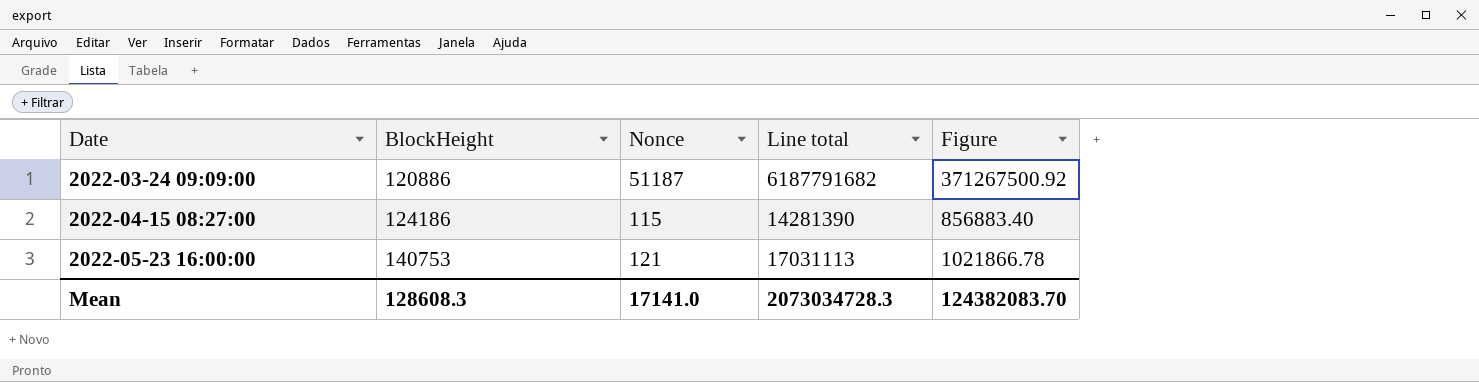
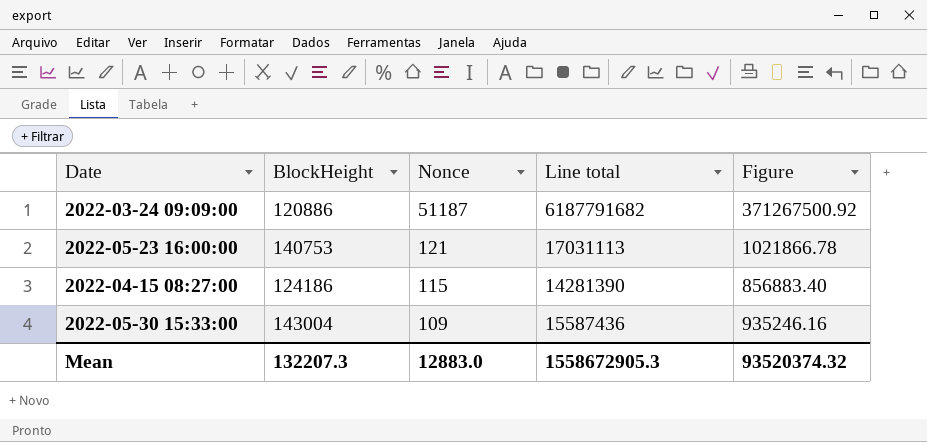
row order: Date ascending -> Nonce descending
row 2022-05-30 15:33:00: none -> 143004 | 109 | 15587436 | 935246.16
Mean | BlockHeight: 128608.3 -> 132207.3
Mean | Nonce: 17141.0 -> 12883.0
Mean | Line total: 2073034728.3 -> 1558672905.3
Mean | Figure: 124382083.70 -> 93520374.32

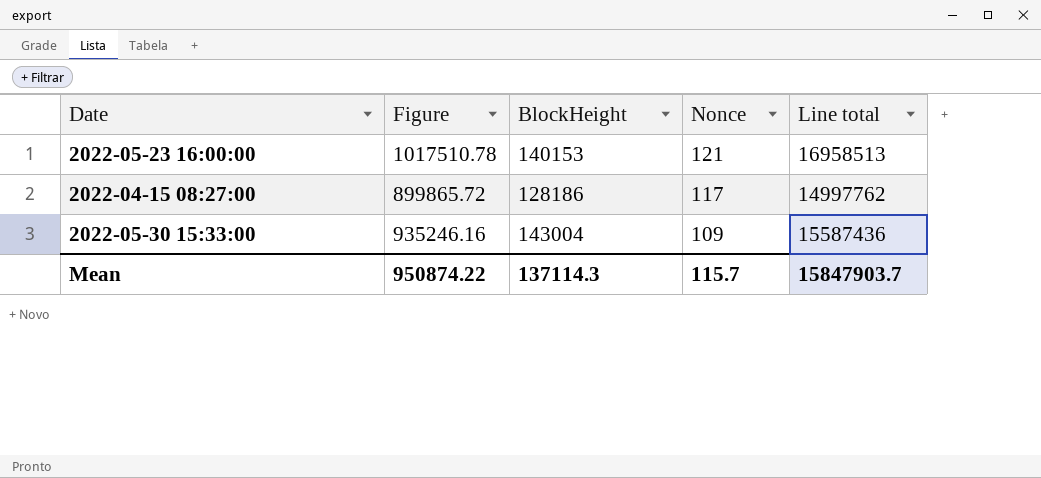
column Figure | position: 5 -> 2
row 2022-03-24 09:09:00: 120886 | 51187 | 6187791682 | 371267500.92 -> none
2022-05-23 16:00:00 | Figure: 1021866.78 -> 1017510.78
2022-05-23 16:00:00 | BlockHeight: 140753 -> 140153
2022-05-23 16:00:00 | Line total: 17031113 -> 16958513
2022-04-15 08:27:00 | Figure: 856883.40 -> 899865.72
2022-04-15 08:27:00 | BlockHeight: 124186 -> 128186
2022-04-15 08:27:00 | Nonce: 115 -> 117
2022-04-15 08:27:00 | Line total: 14281390 -> 14997762
Mean | Figure: 93520374.32 -> 950874.22
Mean | BlockHeight: 132207.3 -> 137114.3
Mean | Nonce: 12883.0 -> 115.7
Mean | Line total: 1558672905.3 -> 15847903.7

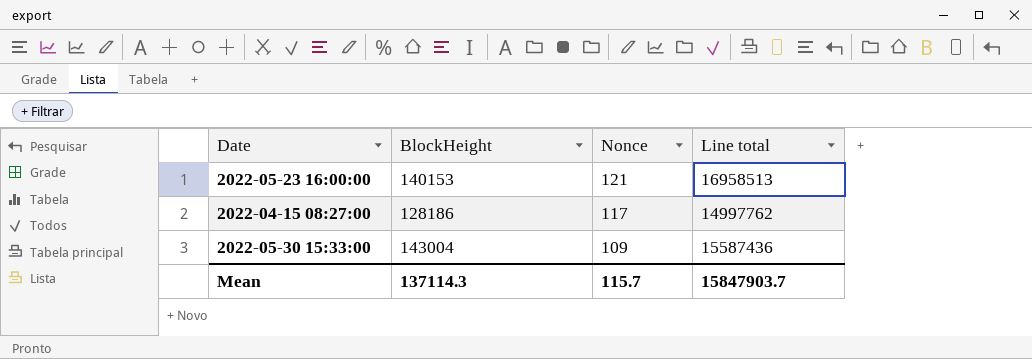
column Figure | formula: [Line total] * 0.06 -> none

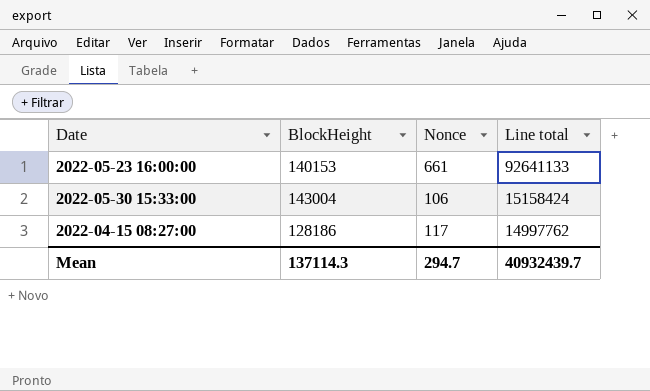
row order: Nonce descending -> Line total descending
2022-05-23 16:00:00 | Nonce: 121 -> 661
2022-05-23 16:00:00 | Line total: 16958513 -> 92641133
2022-05-30 15:33:00 | Nonce: 109 -> 106
2022-05-30 15:33:00 | Line total: 15587436 -> 15158424
Mean | Nonce: 115.7 -> 294.7
Mean | Line total: 15847903.7 -> 40932439.7

